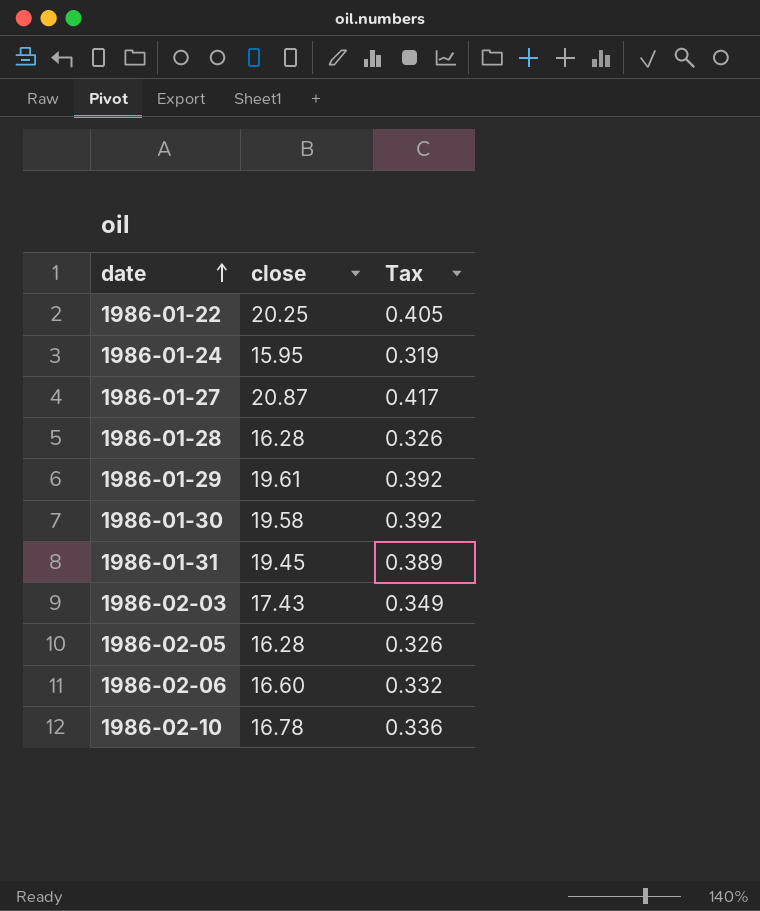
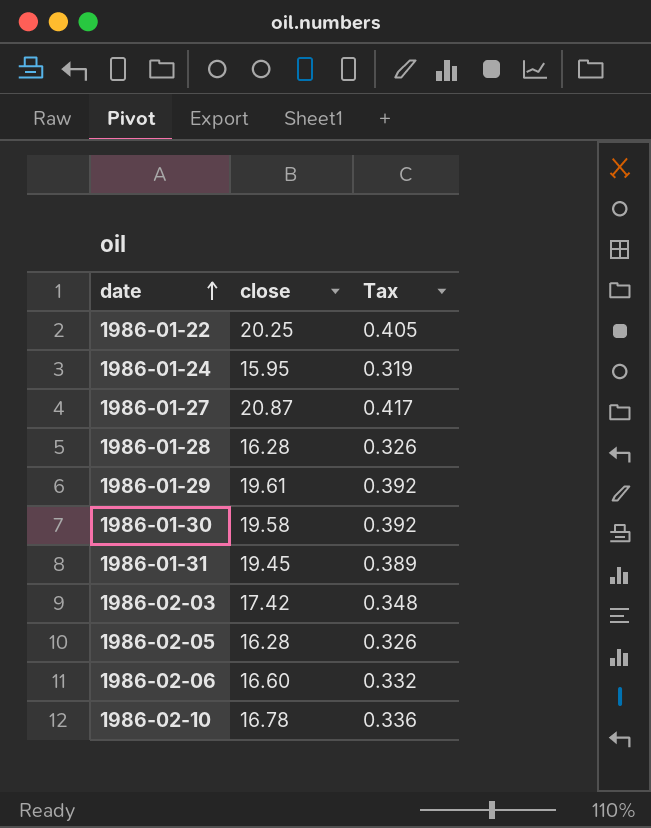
1986-02-03 | close: 17.43 -> 17.42
1986-02-03 | Tax: 0.349 -> 0.348

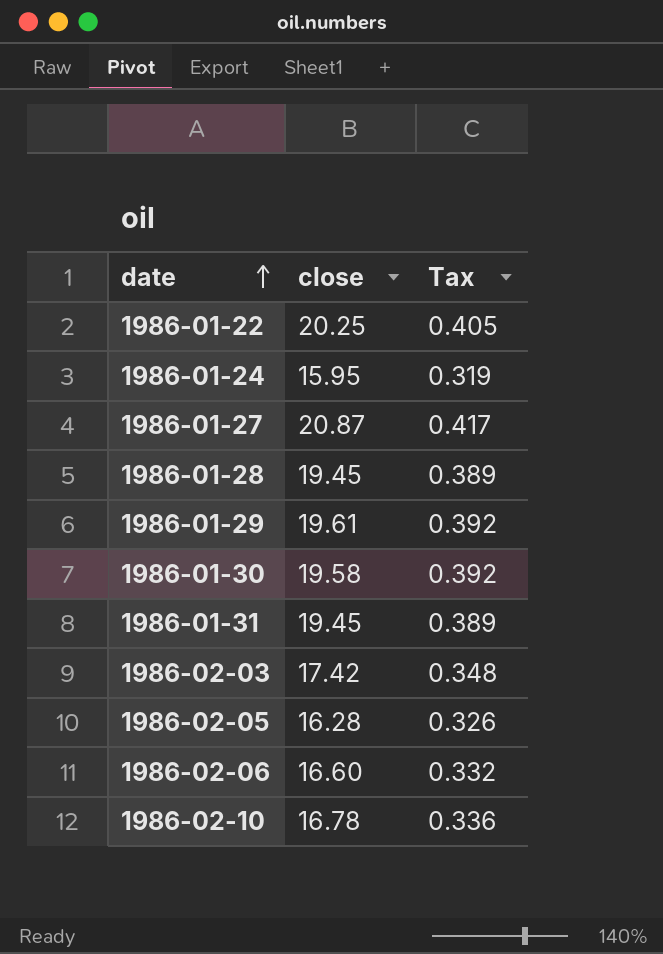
1986-01-28 | close: 16.28 -> 19.45
1986-01-28 | Tax: 0.326 -> 0.389

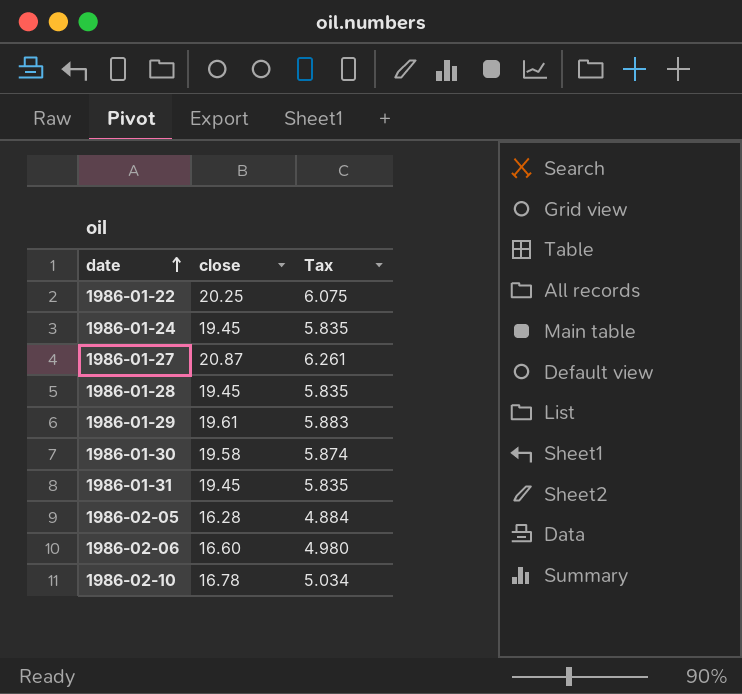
column Tax | formula: [close] * 0.02 -> [close] * 0.3
row 1986-02-03: 17.42 | 0.348 -> none
1986-01-24 | close: 15.95 -> 19.45

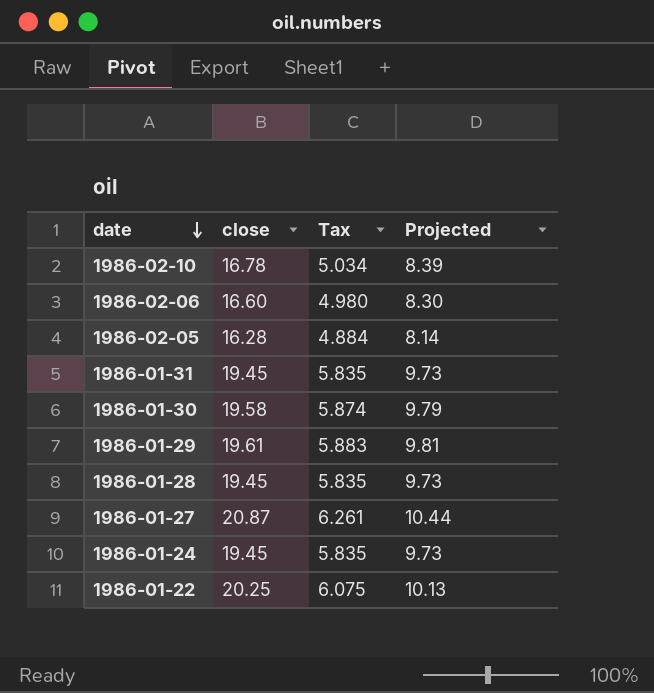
row order: date ascending -> date descending
column Projected | formula: none -> [close] * 0.5

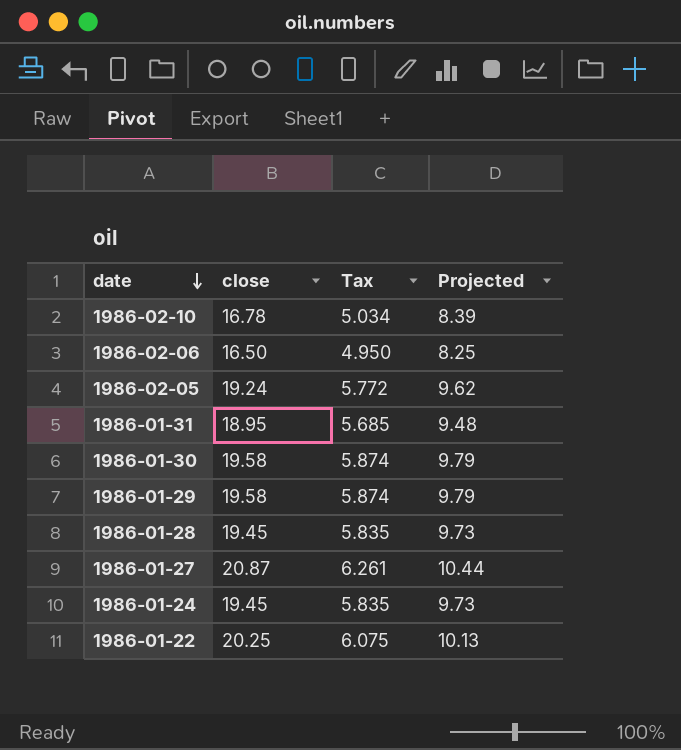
1986-02-06 | close: 16.60 -> 16.50
1986-02-06 | Tax: 4.980 -> 4.950
1986-02-06 | Projected: 8.30 -> 8.25
1986-02-05 | close: 16.28 -> 19.24
1986-02-05 | Tax: 4.884 -> 5.772
1986-02-05 | Projected: 8.14 -> 9.62
1986-01-31 | close: 19.45 -> 18.95
1986-01-31 | Tax: 5.835 -> 5.685
1986-01-31 | Projected: 9.73 -> 9.48
1986-01-29 | close: 19.61 -> 19.58
1986-01-29 | Tax: 5.883 -> 5.874
1986-01-29 | Projected: 9.81 -> 9.79

